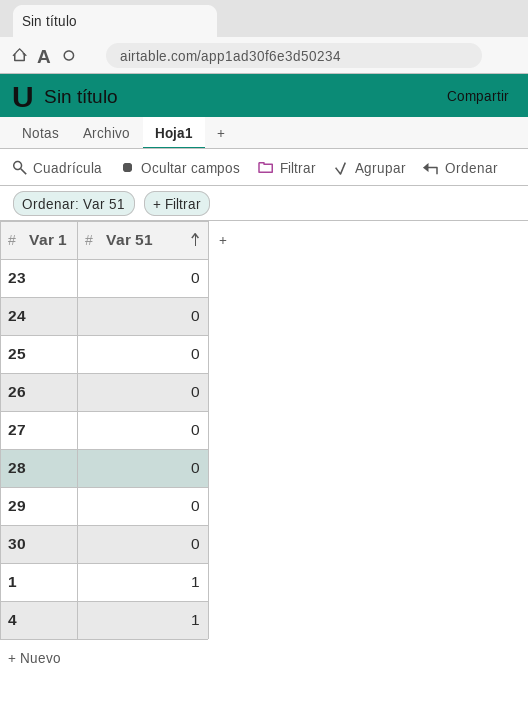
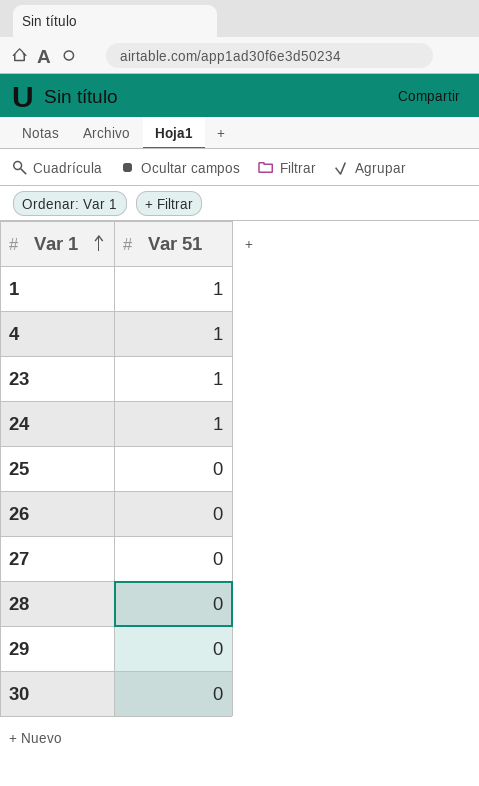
row order: Var 51 ascending -> Var 1 ascending
23 | Var 51: 0 -> 1
24 | Var 51: 0 -> 1

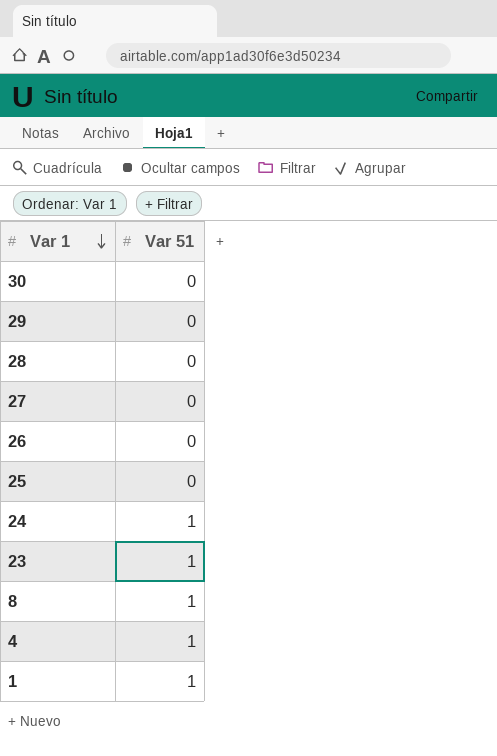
row order: Var 1 ascending -> Var 1 descending
row 8: none -> 1

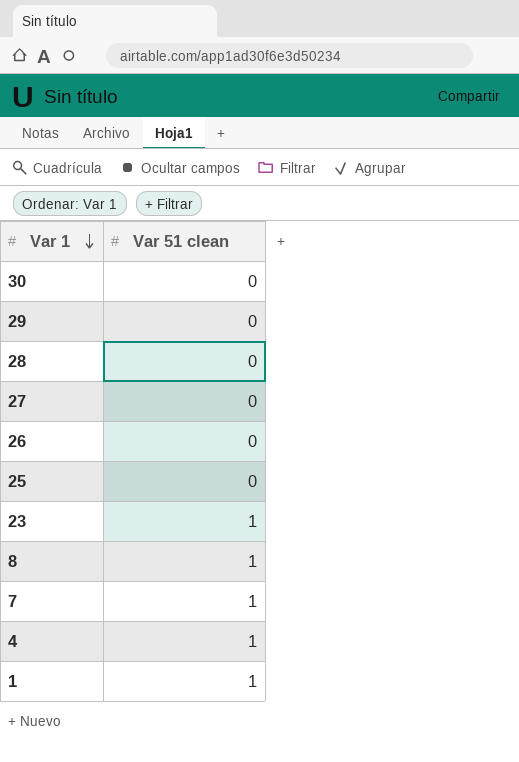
column name: Var 51 -> Var 51 clean
row 24: 1 -> none
row 7: none -> 1

